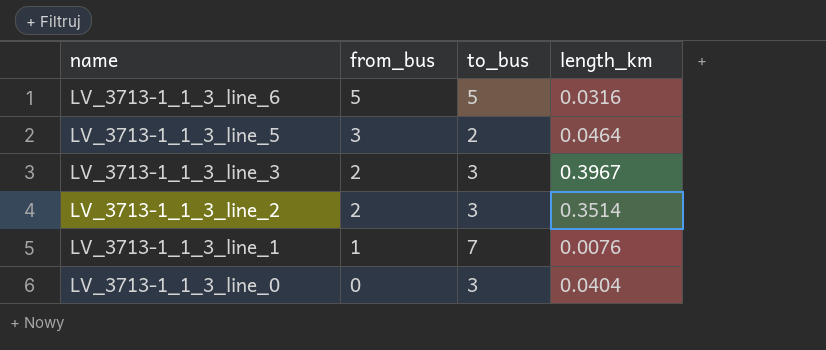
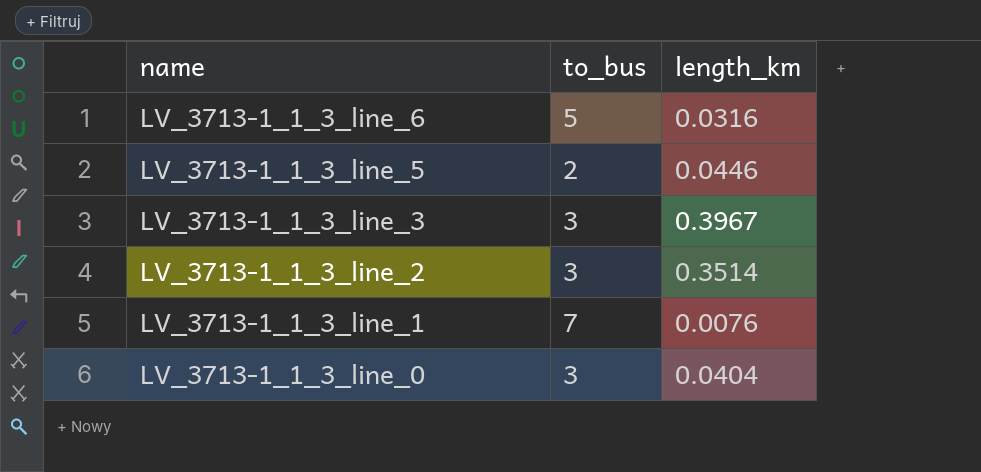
column from_bus | position: 2 -> none
LV_3713-1_1_3_line_5 | length_km: 0.0464 -> 0.0446

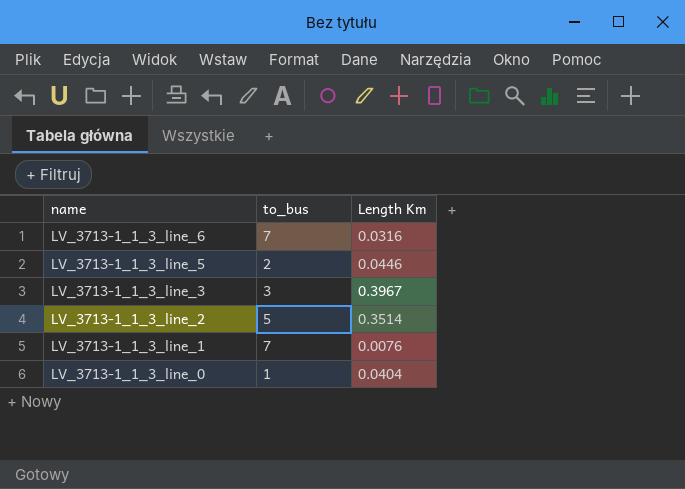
column name: length_km -> Length Km
LV_3713-1_1_3_line_6 | to_bus: 5 -> 7
LV_3713-1_1_3_line_2 | to_bus: 3 -> 5
LV_3713-1_1_3_line_0 | to_bus: 3 -> 1

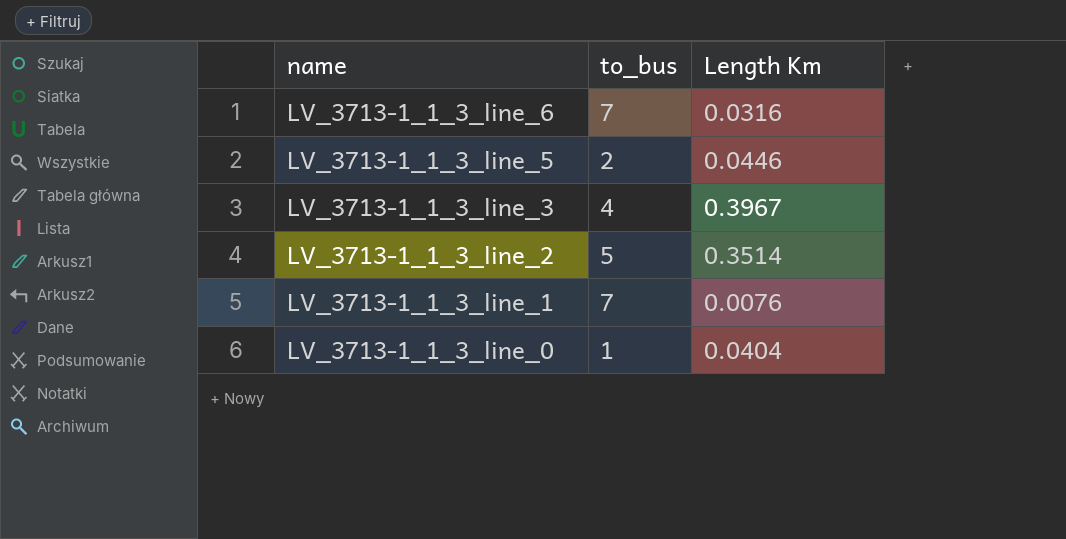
LV_3713-1_1_3_line_3 | to_bus: 3 -> 4

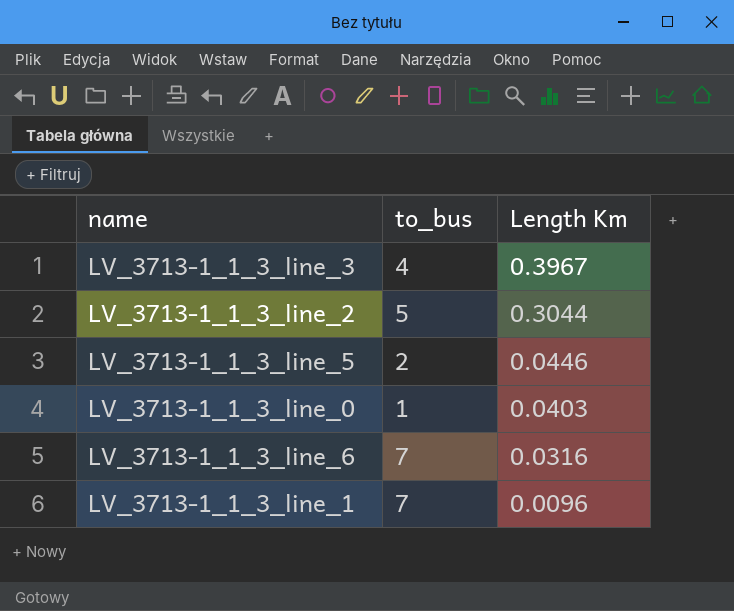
row order: name descending -> Length Km descending
LV_3713-1_1_3_line_2 | Length Km: 0.3514 -> 0.3044
LV_3713-1_1_3_line_0 | Length Km: 0.0404 -> 0.0403
LV_3713-1_1_3_line_1 | Length Km: 0.0076 -> 0.0096

